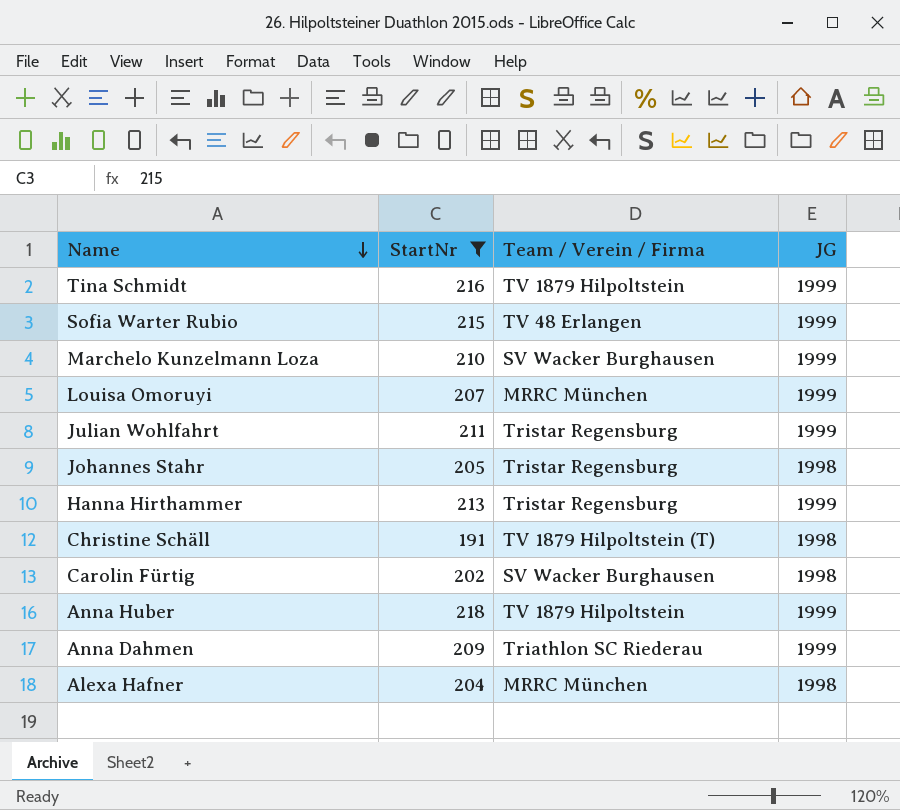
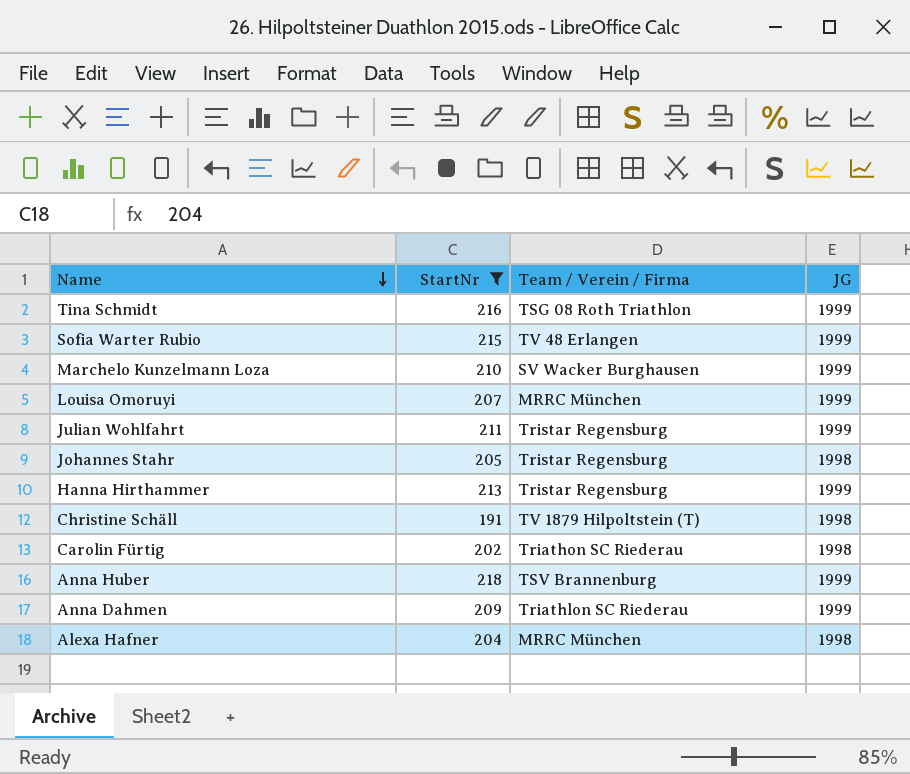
Tina Schmidt | Team / Verein / Firma: TV 1879 Hilpoltstein -> TSG 08 Roth Triathlon
Carolin Fürtig | Team / Verein / Firma: SV Wacker Burghausen -> Triathon SC Riederau
Anna Huber | Team / Verein / Firma: TV 1879 Hilpoltstein -> TSV Brannenburg

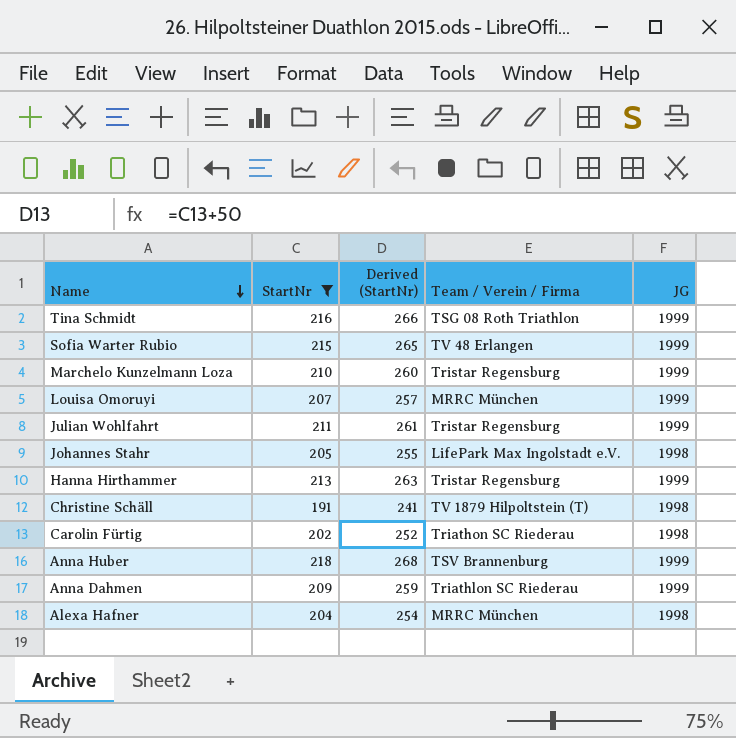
column Derived (StartNr) | formula: none -> [StartNr] + 50
Marchelo Kunzelmann Loza | Team / Verein / Firma: SV Wacker Burghausen -> Tristar Regensburg
Johannes Stahr | Team / Verein / Firma: Tristar Regensburg -> LifePark Max Ingolstadt e.V.

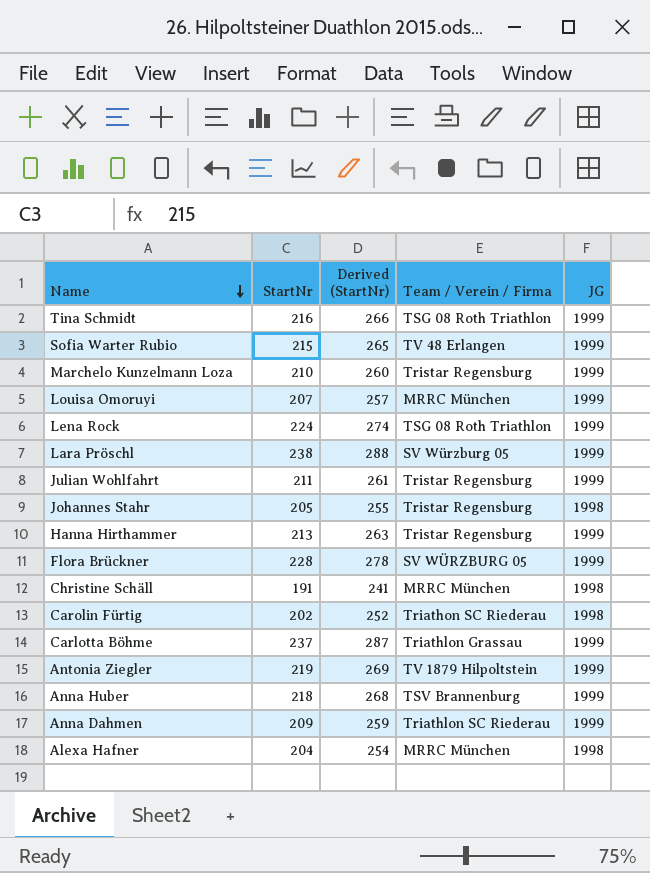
filter: StartNr <= 218 -> none
Johannes Stahr | Team / Verein / Firma: LifePark Max Ingolstadt e.V. -> Tristar Regensburg
Christine Schäll | Team / Verein / Firma: TV 1879 Hilpoltstein (T) -> MRRC München

